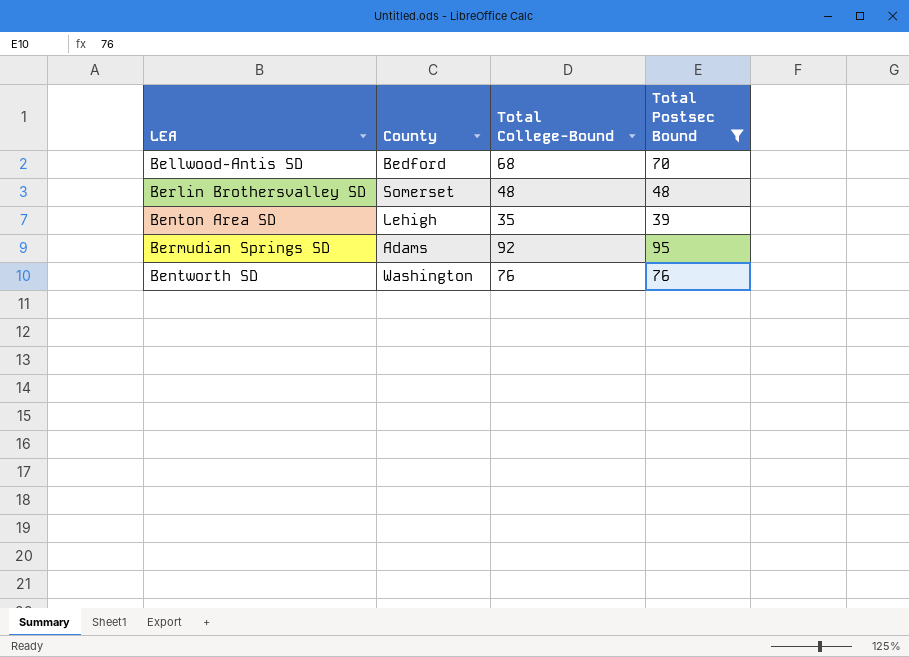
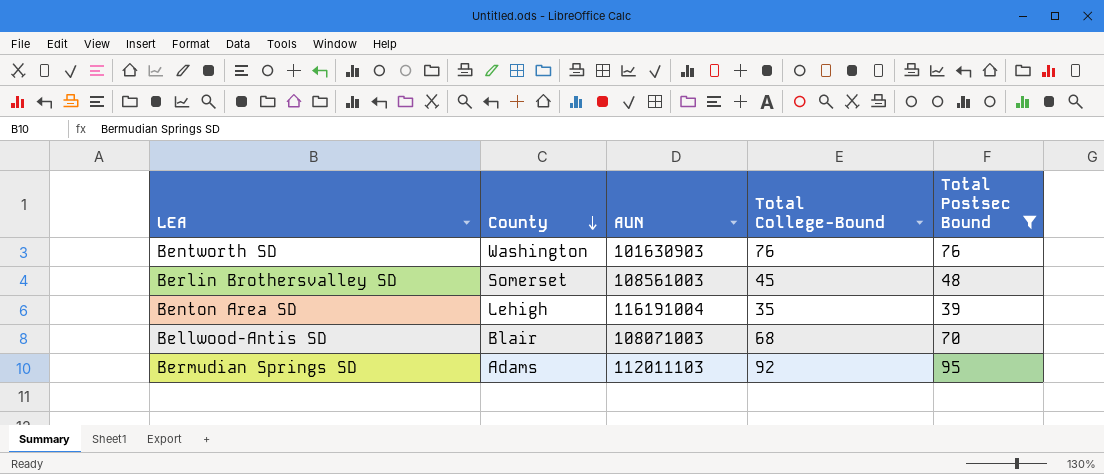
row order: none -> County descending
column AUN | position: none -> 3
Berlin Brothersvalley SD | Total College-Bound: 48 -> 45
Bellwood-Antis SD | County: Bedford -> Blair

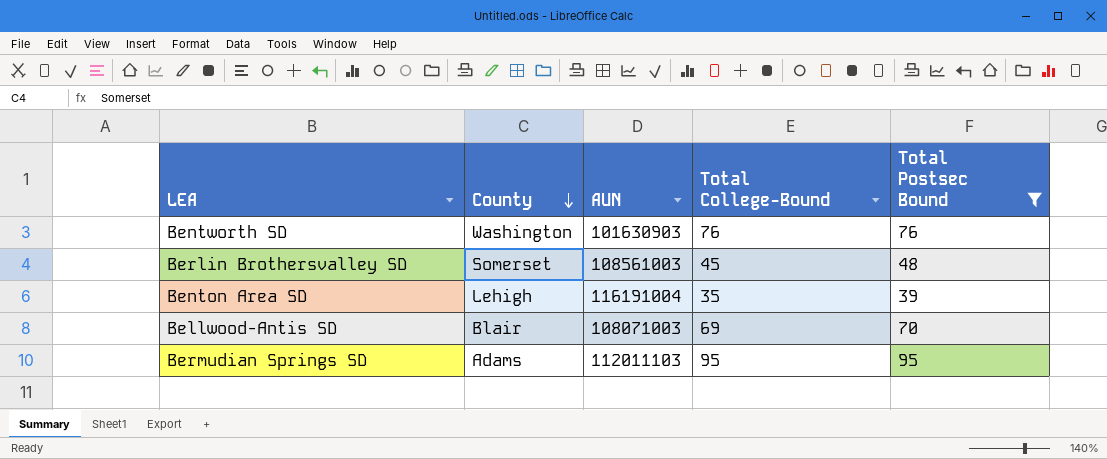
Bellwood-Antis SD | Total College-Bound: 68 -> 69
Bermudian Springs SD | Total College-Bound: 92 -> 95

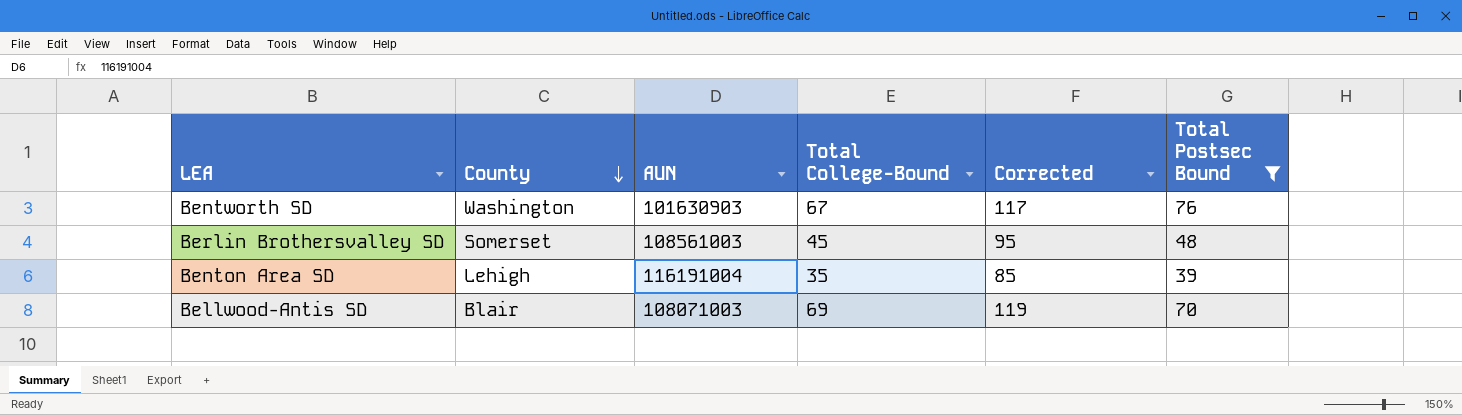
column Corrected | formula: none -> [Total College-Bound] + 50
row Bermudian Springs SD: Adams | 112011103 | 95 | 95 -> none
Bentworth SD | Total College-Bound: 76 -> 67

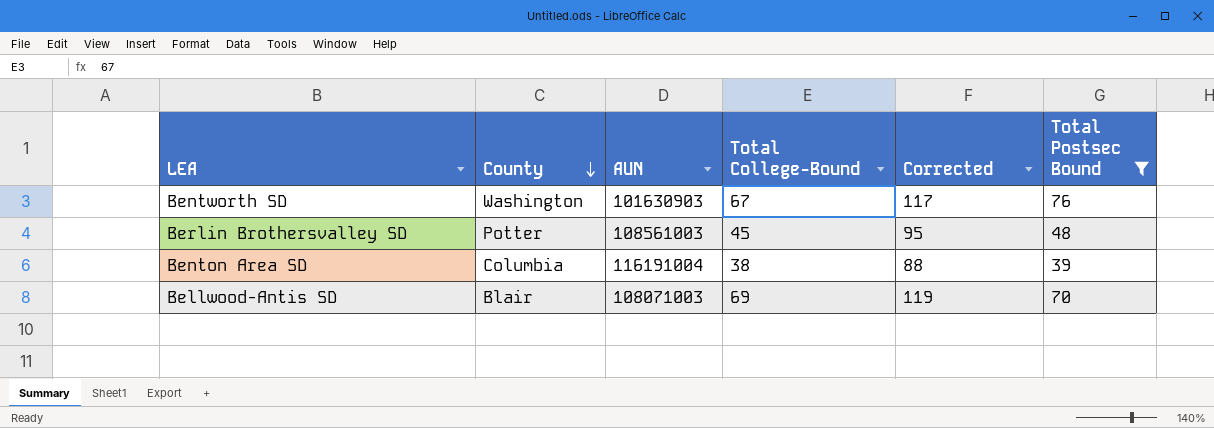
Berlin Brothersvalley SD | County: Somerset -> Potter
Benton Area SD | County: Lehigh -> Columbia
Benton Area SD | Total College-Bound: 35 -> 38
Benton Area SD | Corrected: 85 -> 88

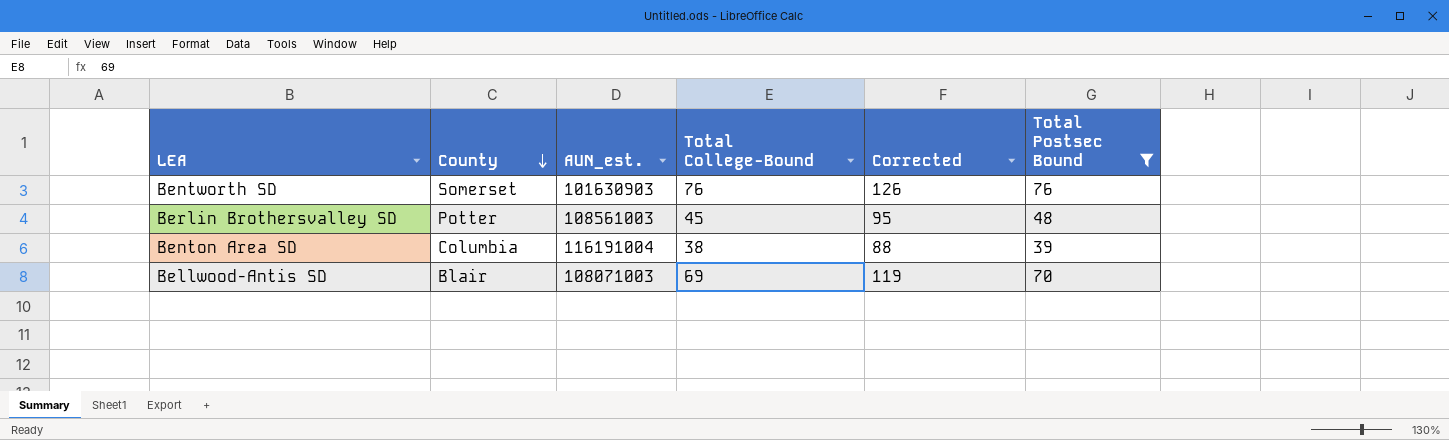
column name: AUN -> AUN_est.
Bentworth SD | County: Washington -> Somerset
Bentworth SD | Total College-Bound: 67 -> 76
Bentworth SD | Corrected: 117 -> 126

